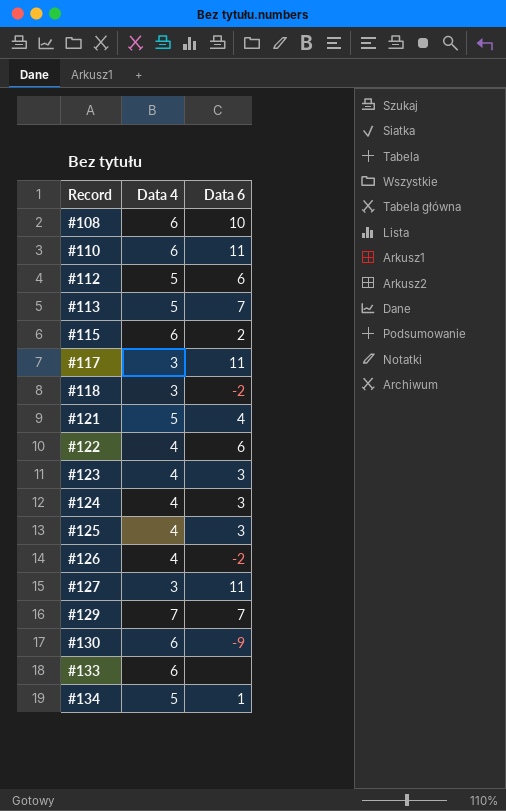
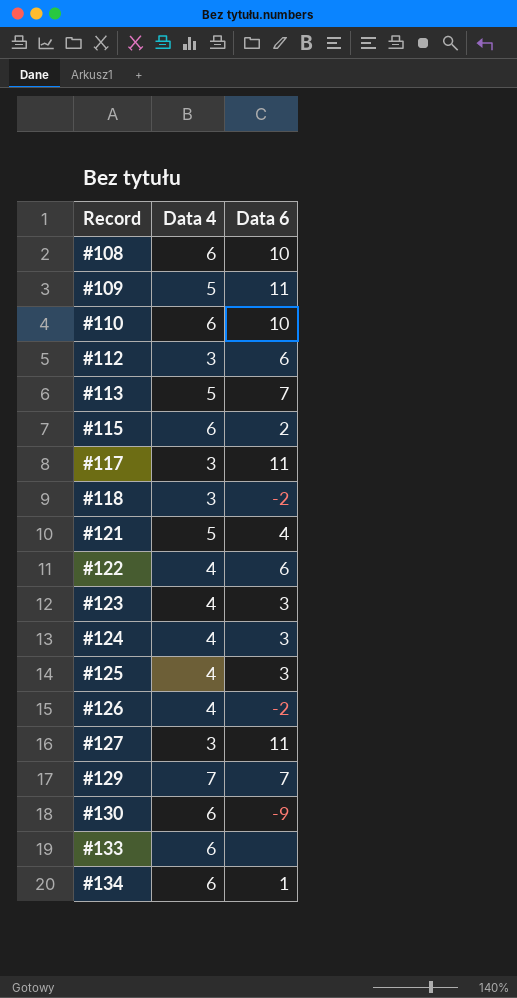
row #109: none -> 5 | 11
#110 | Data 6: 11 -> 10
#112 | Data 4: 5 -> 3
#134 | Data 4: 5 -> 6

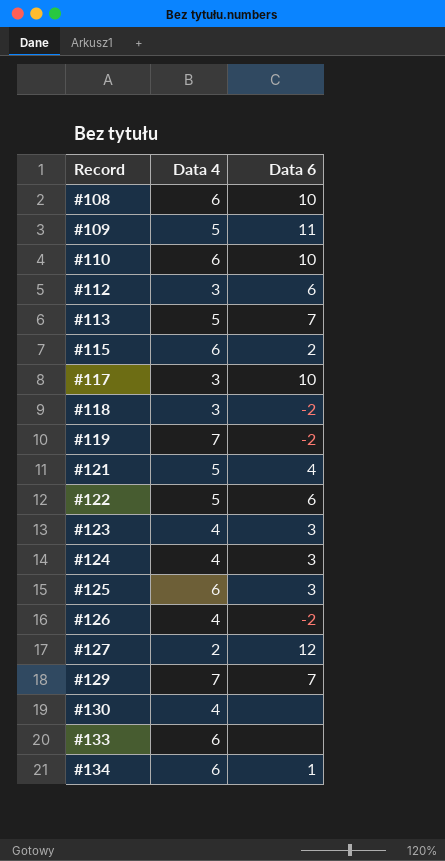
#117 | Data 6: 11 -> 10
row #119: none -> 7 | -2
#122 | Data 4: 4 -> 5
#125 | Data 4: 4 -> 6
#127 | Data 4: 3 -> 2
#127 | Data 6: 11 -> 12
#130 | Data 4: 6 -> 4
#130 | Data 6: -9 -> none

